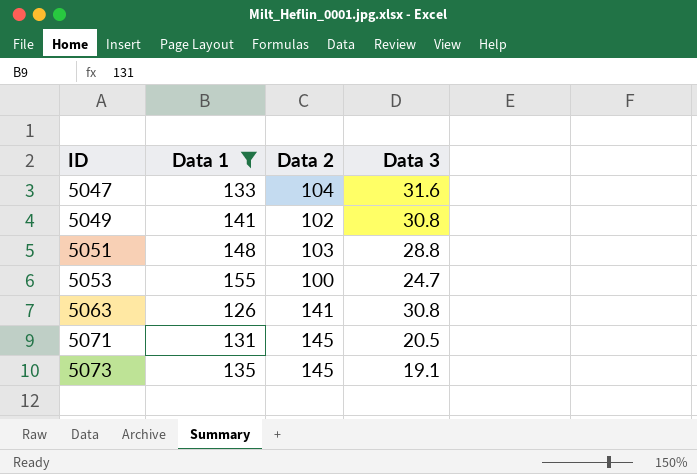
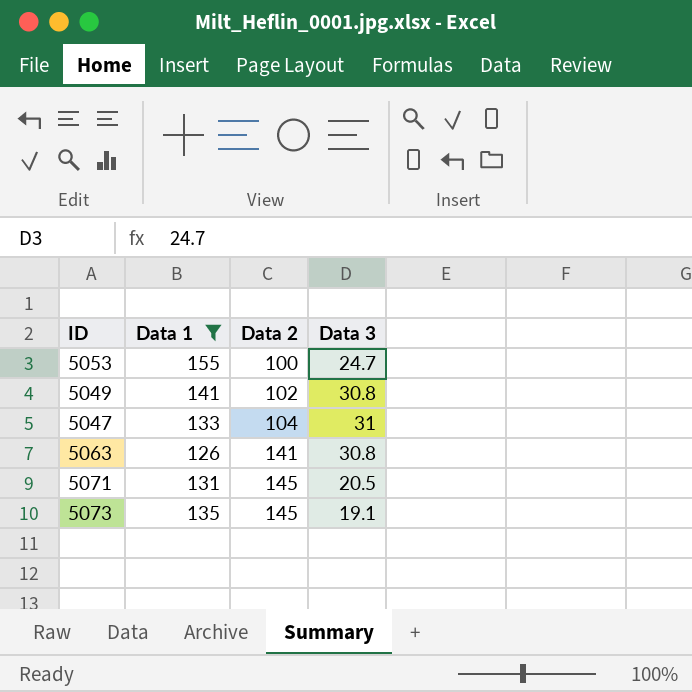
row order: ID ascending -> Data 2 ascending
row 5051: 148 | 103 | 28.8 -> none
5047 | Data 3: 31.6 -> 31

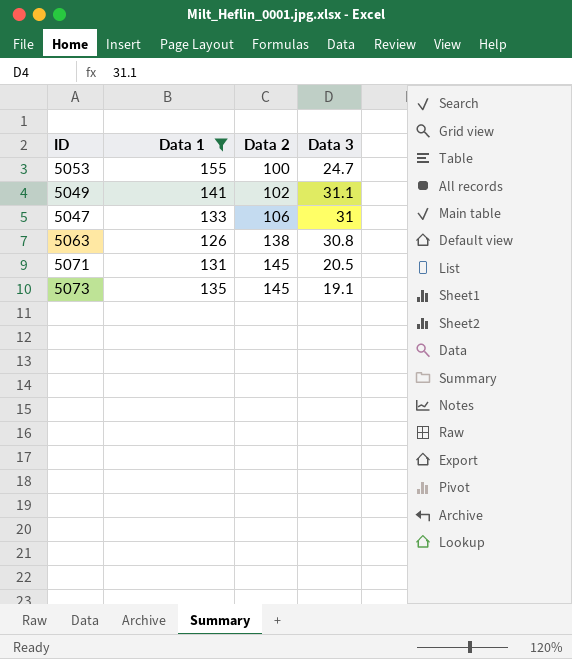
5049 | Data 3: 30.8 -> 31.1
5047 | Data 2: 104 -> 106
5063 | Data 2: 141 -> 138

